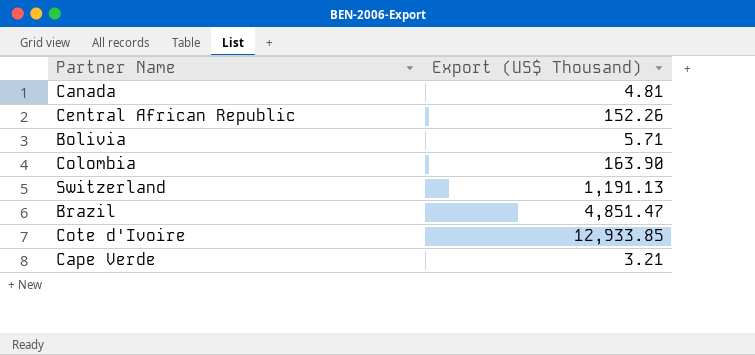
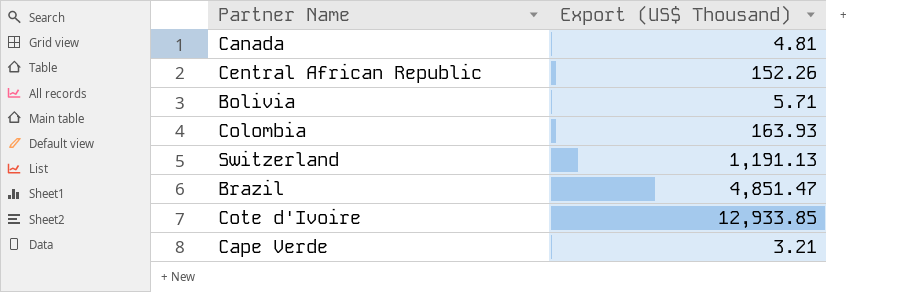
Colombia | Export (US$ Thousand): 163.90 -> 163.93

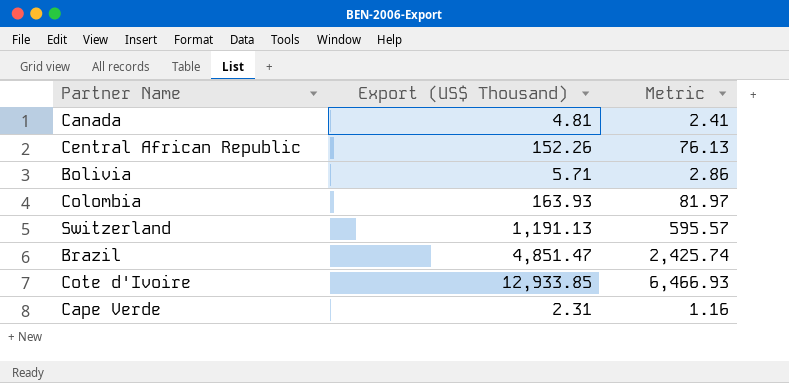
column Metric | formula: none -> [Export (US$ Thousand)] * 0.5
Cape Verde | Export (US$ Thousand): 3.21 -> 2.31

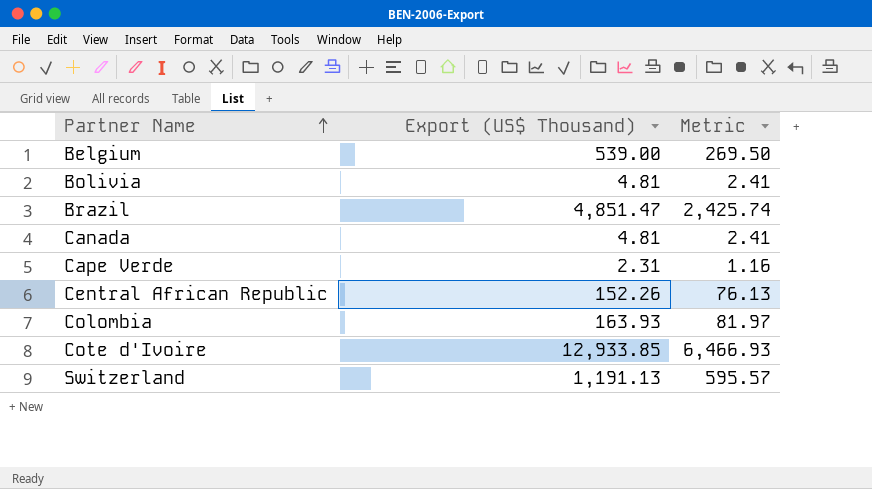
row order: none -> Partner Name ascending
row Belgium: none -> 539.00 | 269.50
Bolivia | Export (US$ Thousand): 5.71 -> 4.81
Bolivia | Metric: 2.86 -> 2.41

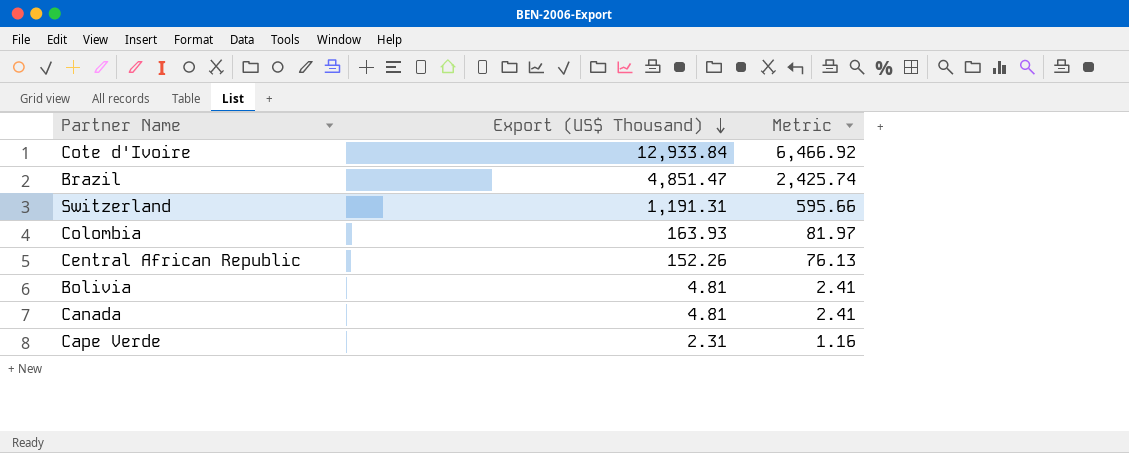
row order: Partner Name ascending -> Export (US$ Thousand) descending
row Belgium: 539.00 | 269.50 -> none
Cote d'Ivoire | Export (US$ Thousand): 12,933.85 -> 12,933.84
Cote d'Ivoire | Metric: 6,466.93 -> 6,466.92
Switzerland | Export (US$ Thousand): 1,191.13 -> 1,191.31
Switzerland | Metric: 595.57 -> 595.66

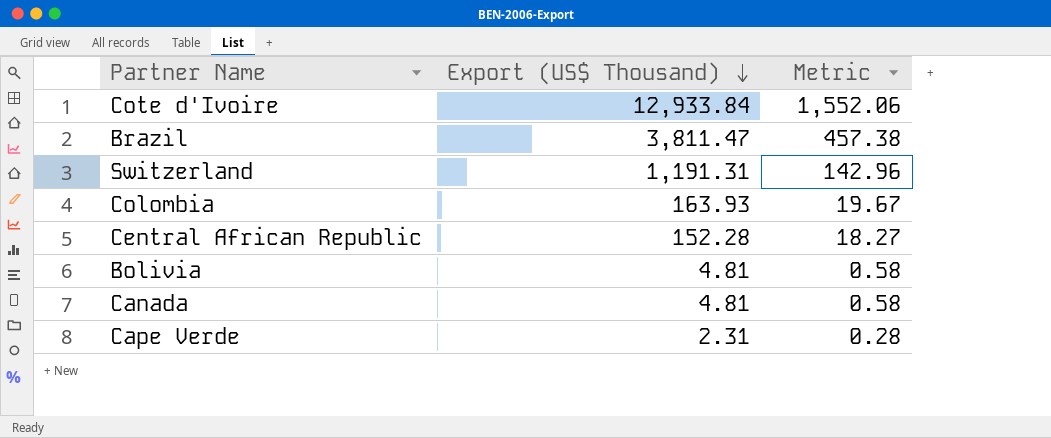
column Metric | formula: [Export (US$ Thousand)] * 0.5 -> [Export (US$ Thousand)] * 0.12
Brazil | Export (US$ Thousand): 4,851.47 -> 3,811.47
Central African Republic | Export (US$ Thousand): 152.26 -> 152.28

